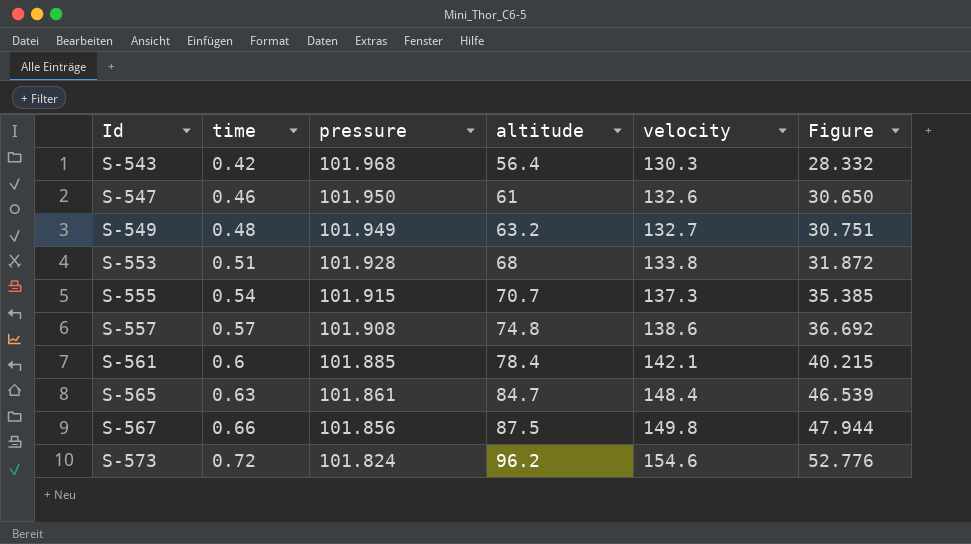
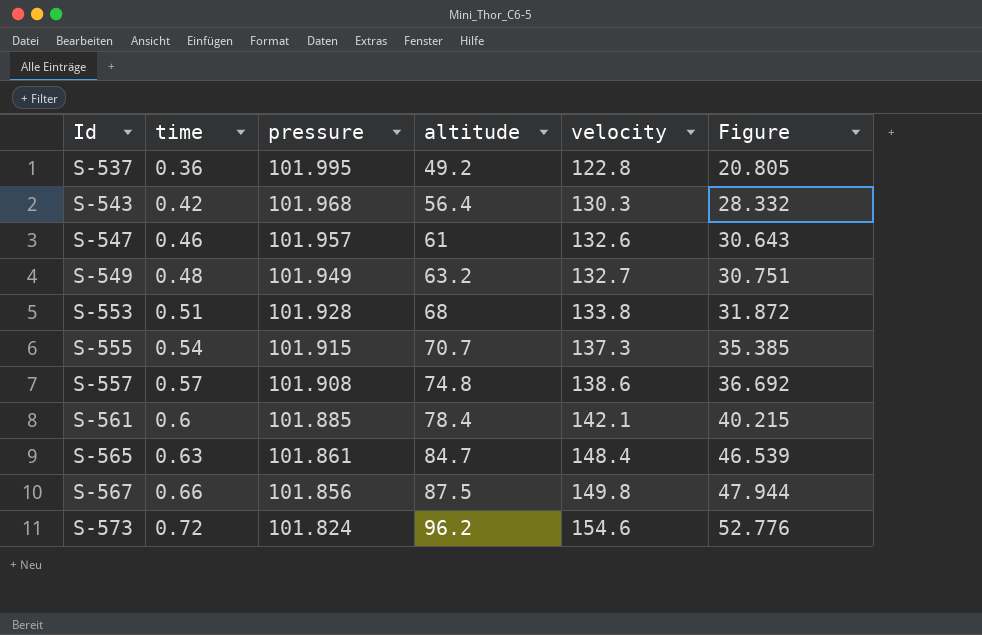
row S-537: none -> 0.36 | 101.995 | 49.2 | 122.8 | 20.805
S-547 | pressure: 101.950 -> 101.957
S-547 | Figure: 30.650 -> 30.643

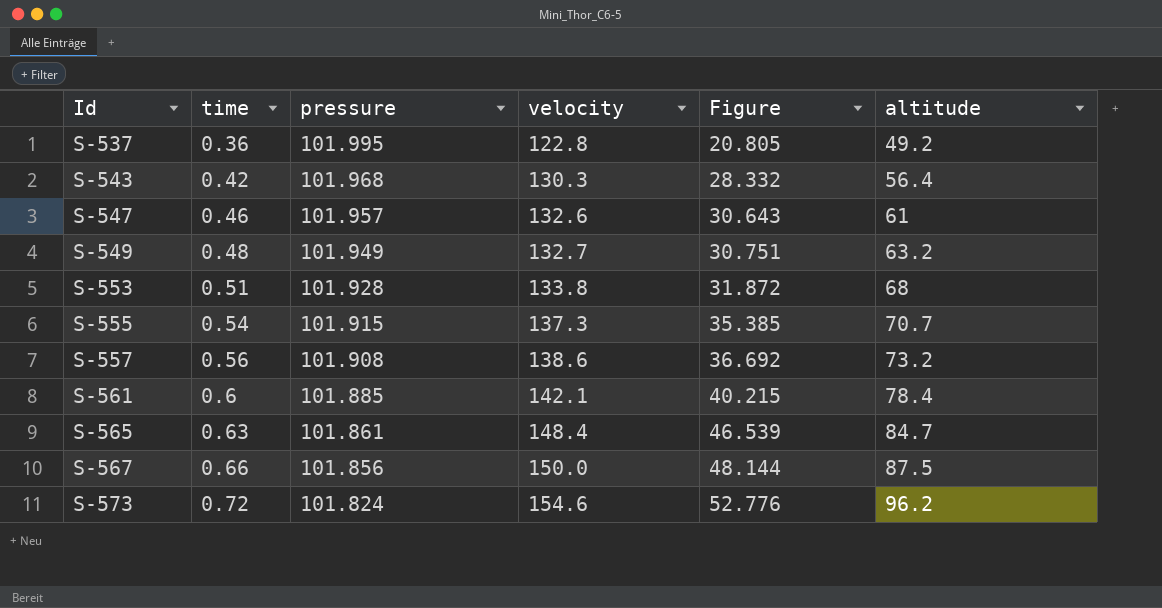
column altitude | position: 4 -> 6
S-557 | time: 0.57 -> 0.56
S-557 | altitude: 74.8 -> 73.2
S-567 | velocity: 149.8 -> 150.0
S-567 | Figure: 47.944 -> 48.144

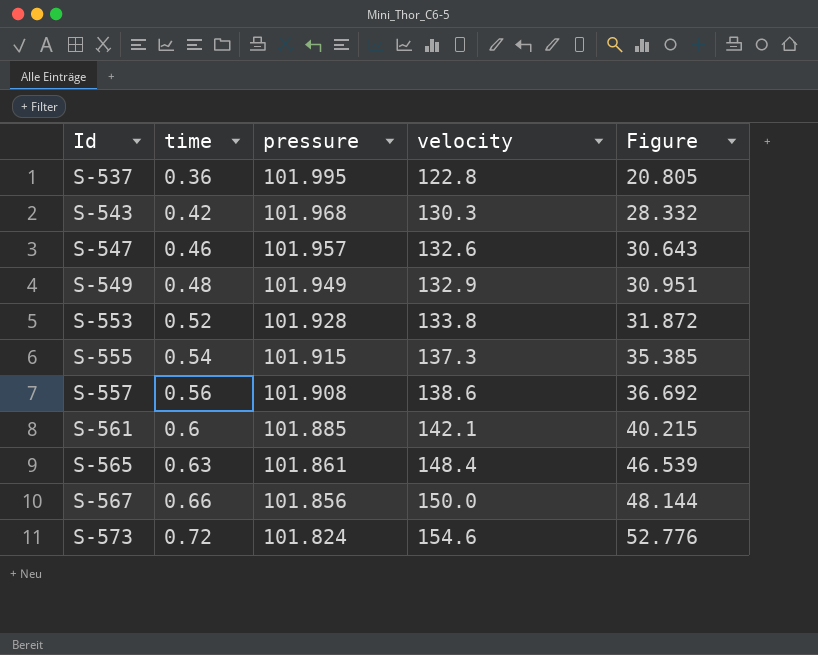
column altitude | position: 6 -> none
S-549 | velocity: 132.7 -> 132.9
S-549 | Figure: 30.751 -> 30.951
S-553 | time: 0.51 -> 0.52

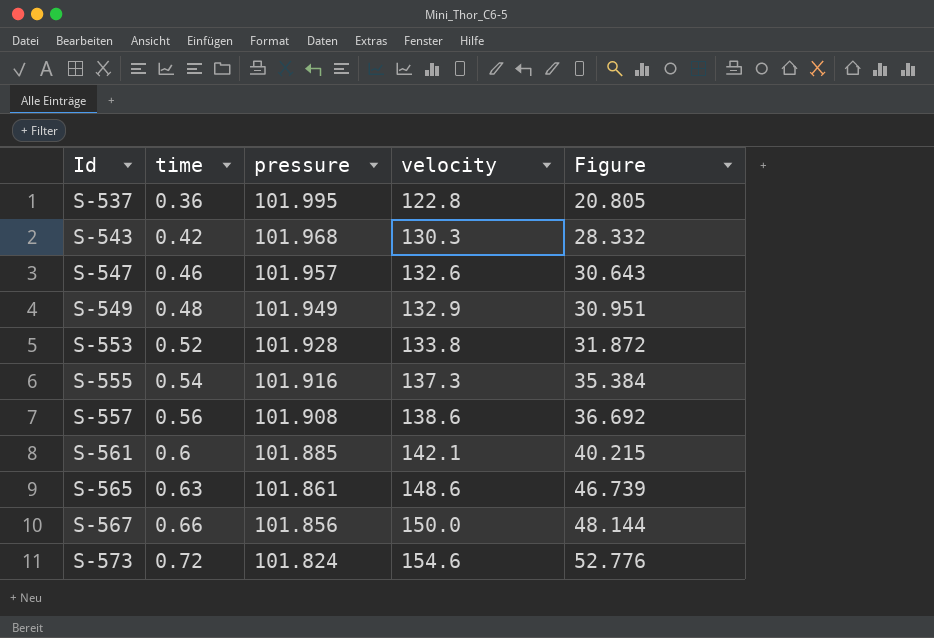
S-555 | pressure: 101.915 -> 101.916
S-555 | Figure: 35.385 -> 35.384
S-565 | velocity: 148.4 -> 148.6
S-565 | Figure: 46.539 -> 46.739

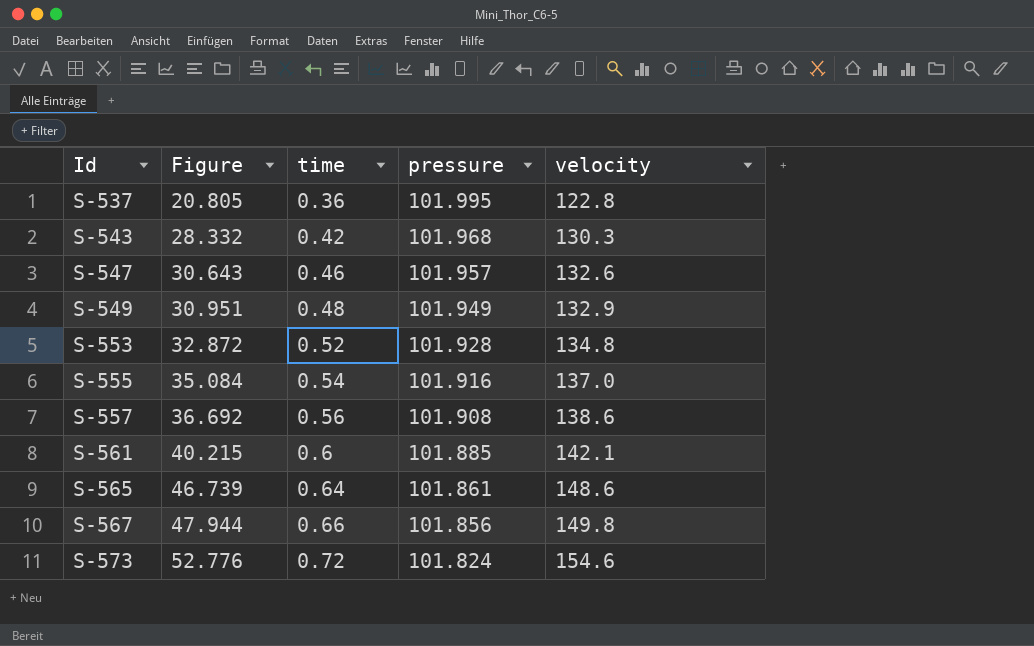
column Figure | position: 5 -> 2
S-553 | Figure: 31.872 -> 32.872
S-553 | velocity: 133.8 -> 134.8
S-555 | Figure: 35.384 -> 35.084
S-555 | velocity: 137.3 -> 137.0
S-565 | time: 0.63 -> 0.64
S-567 | Figure: 48.144 -> 47.944
S-567 | velocity: 150.0 -> 149.8

